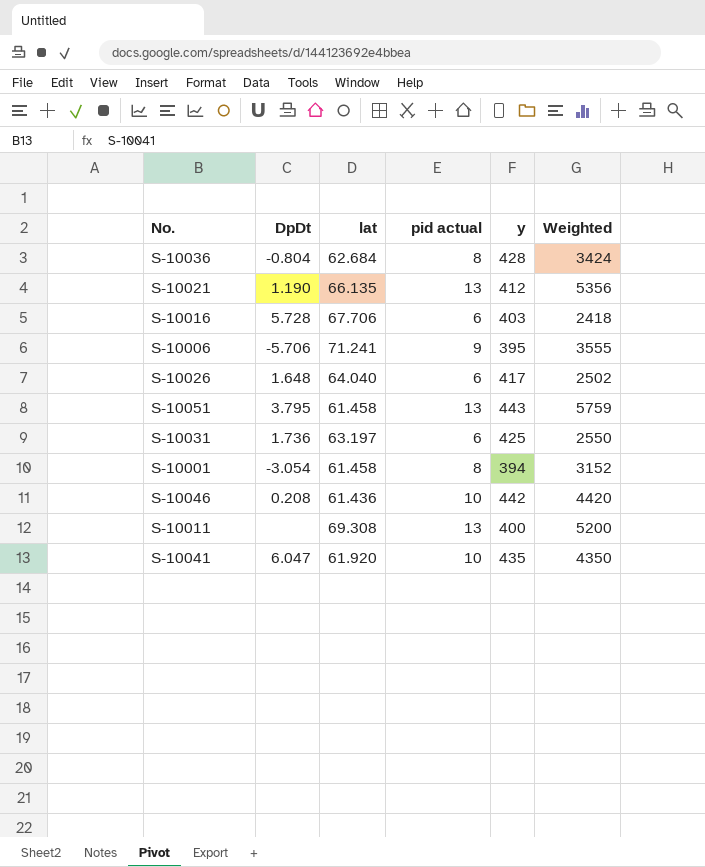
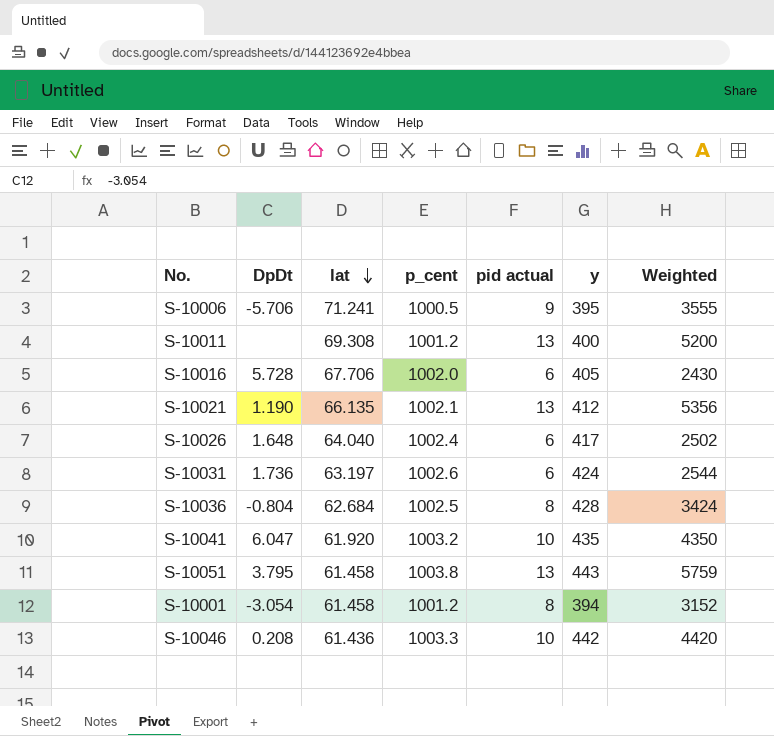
row order: none -> lat descending
column p_cent | position: none -> 4
S-10016 | y: 403 -> 405
S-10016 | Weighted: 2418 -> 2430
S-10031 | y: 425 -> 424
S-10031 | Weighted: 2550 -> 2544

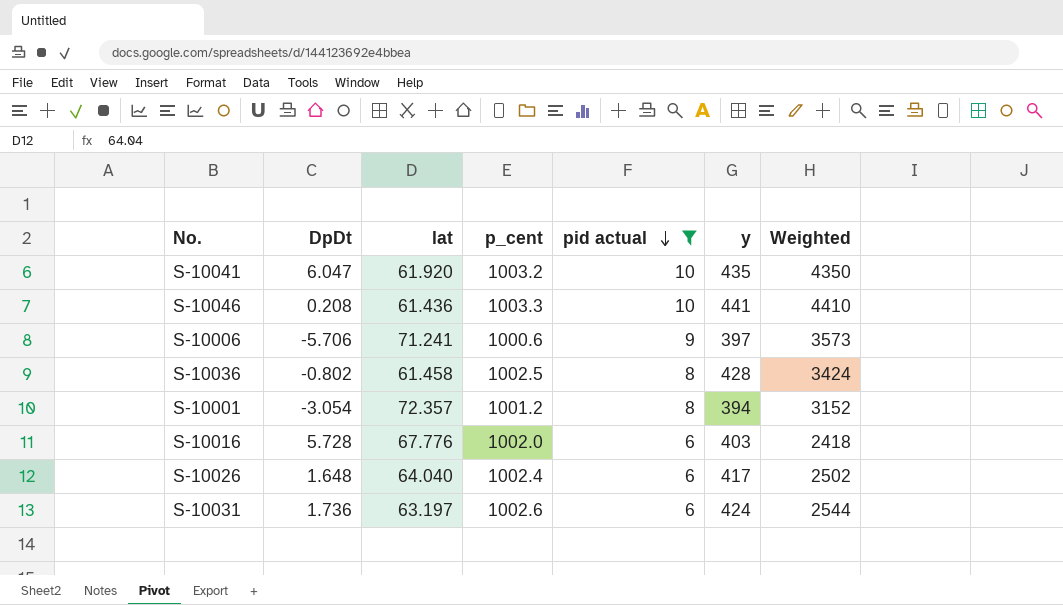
filter: none -> pid actual != 13
row order: lat descending -> pid actual descending
S-10046 | y: 442 -> 441
S-10046 | Weighted: 4420 -> 4410
S-10006 | p_cent: 1000.5 -> 1000.6
S-10006 | y: 395 -> 397
S-10006 | Weighted: 3555 -> 3573
S-10036 | DpDt: -0.804 -> -0.802
S-10036 | lat: 62.684 -> 61.458
S-10001 | lat: 61.458 -> 72.357
S-10016 | lat: 67.706 -> 67.776
S-10016 | y: 405 -> 403
S-10016 | Weighted: 2430 -> 2418

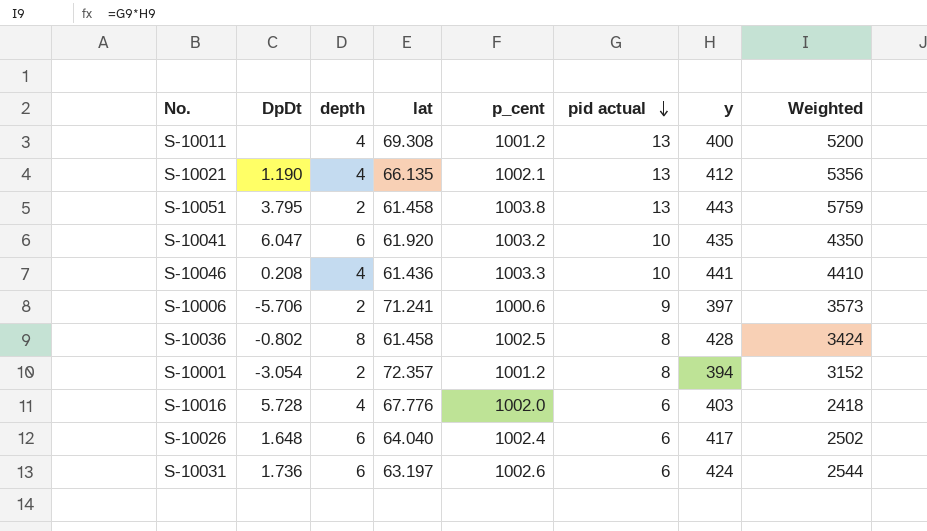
filter: pid actual != 13 -> none
column depth | position: none -> 3

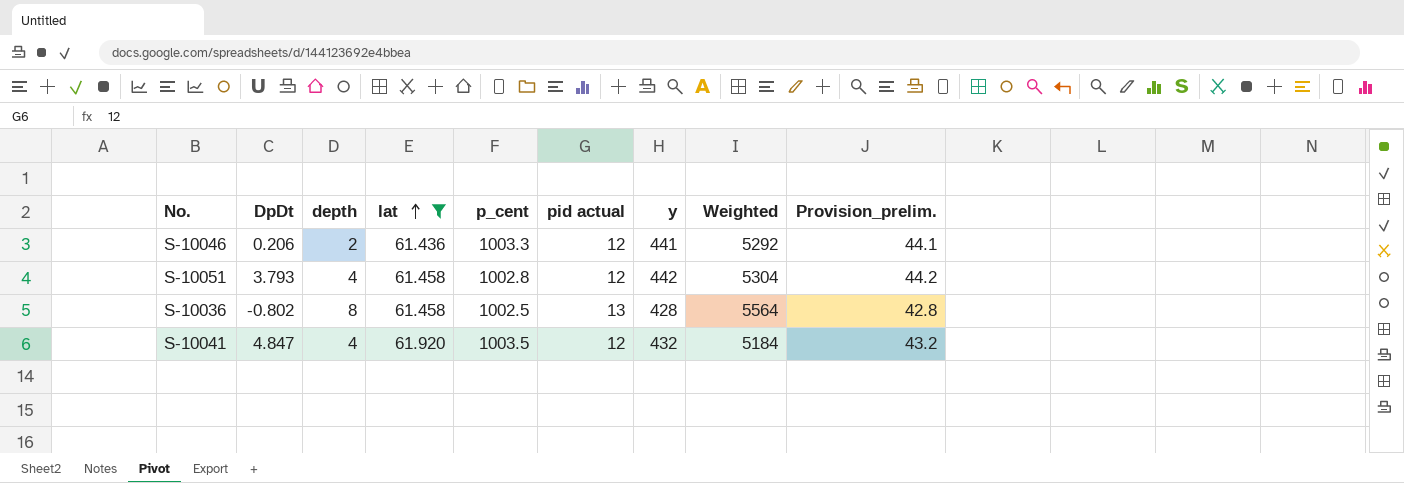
filter: none -> lat <= 61.920
row order: pid actual descending -> lat ascending
column Provision_prelim. | formula: none -> [y] * 0.1
S-10046 | DpDt: 0.208 -> 0.206
S-10046 | depth: 4 -> 2
S-10046 | pid actual: 10 -> 12
S-10046 | Weighted: 4410 -> 5292
S-10051 | DpDt: 3.795 -> 3.793
S-10051 | depth: 2 -> 4
S-10051 | p_cent: 1003.8 -> 1002.8
S-10051 | pid actual: 13 -> 12
S-10051 | y: 443 -> 442
S-10051 | Weighted: 5759 -> 5304
S-10036 | pid actual: 8 -> 13
S-10036 | Weighted: 3424 -> 5564
S-10041 | DpDt: 6.047 -> 4.847
S-10041 | depth: 6 -> 4
S-10041 | p_cent: 1003.2 -> 1003.5
S-10041 | pid actual: 10 -> 12
S-10041 | y: 435 -> 432
S-10041 | Weighted: 4350 -> 5184

